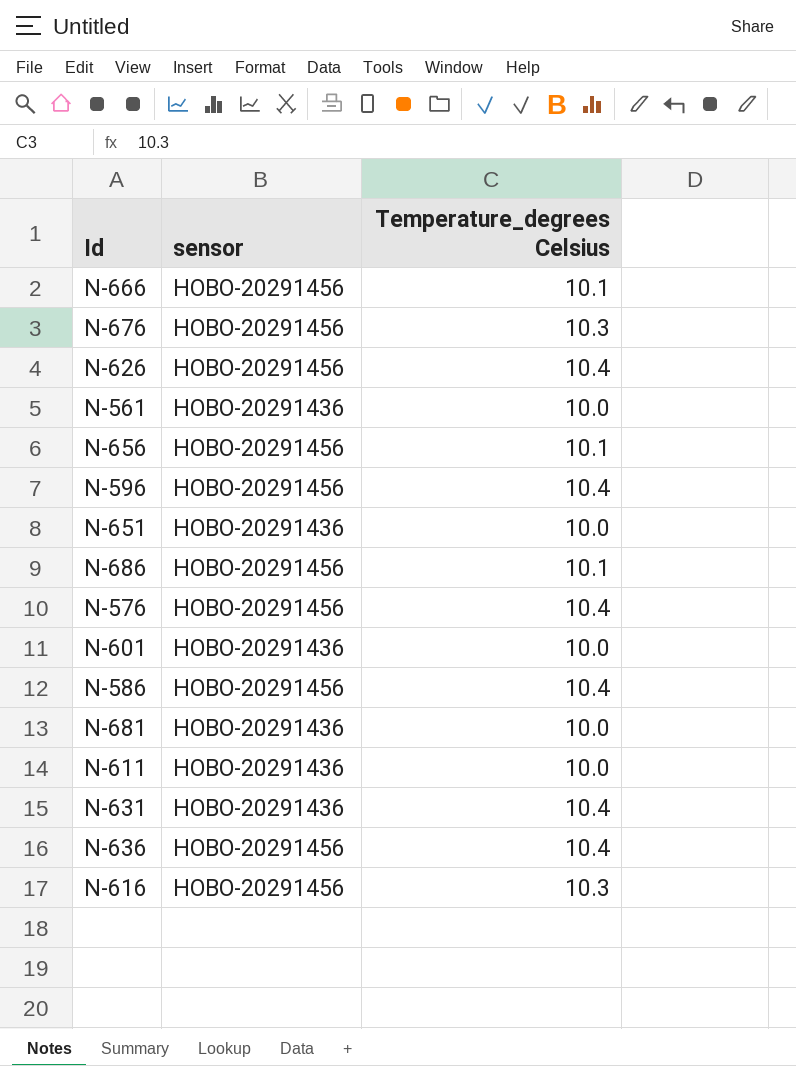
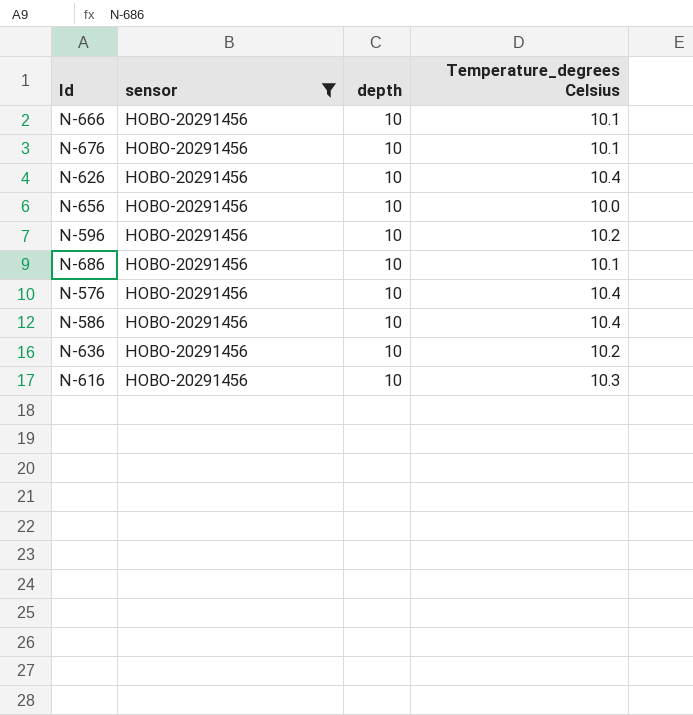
filter: none -> sensor = HOBO-20291456
column depth | position: none -> 3
N-676 | Temperature_degrees Celsius: 10.3 -> 10.1
N-656 | Temperature_degrees Celsius: 10.1 -> 10.0
N-596 | Temperature_degrees Celsius: 10.4 -> 10.2
N-636 | Temperature_degrees Celsius: 10.4 -> 10.2

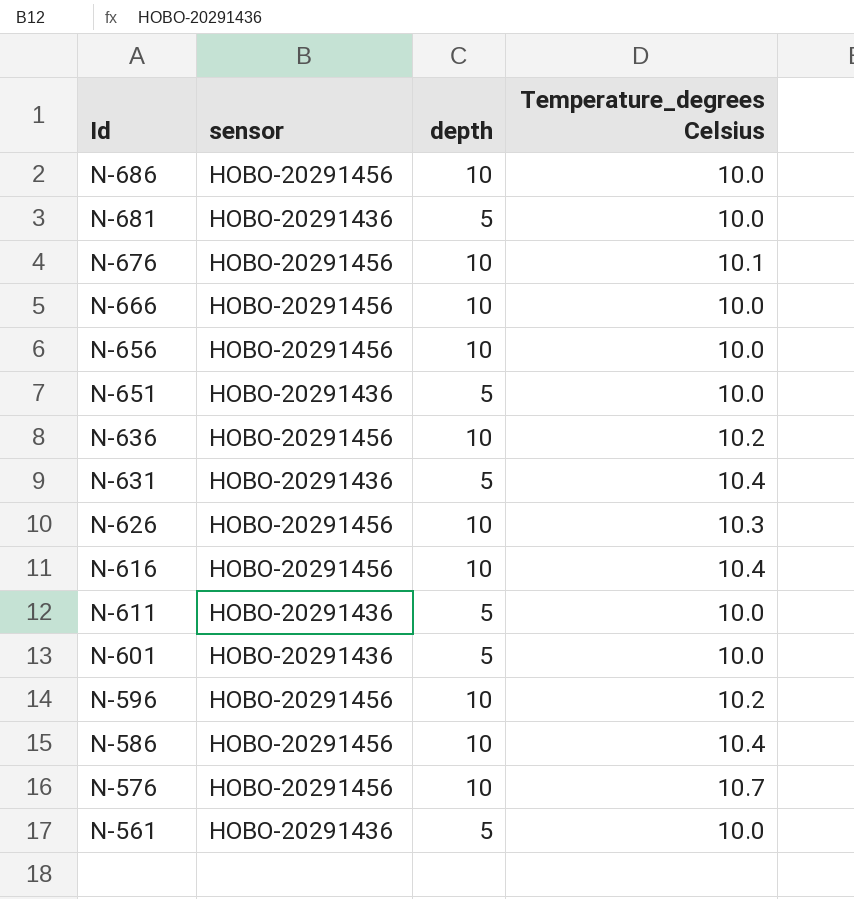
filter: sensor = HOBO-20291456 -> none
row order: none -> Id descending
N-686 | Temperature_degrees Celsius: 10.1 -> 10.0
N-666 | Temperature_degrees Celsius: 10.1 -> 10.0
N-626 | Temperature_degrees Celsius: 10.4 -> 10.3
N-616 | Temperature_degrees Celsius: 10.3 -> 10.4
N-576 | Temperature_degrees Celsius: 10.4 -> 10.7

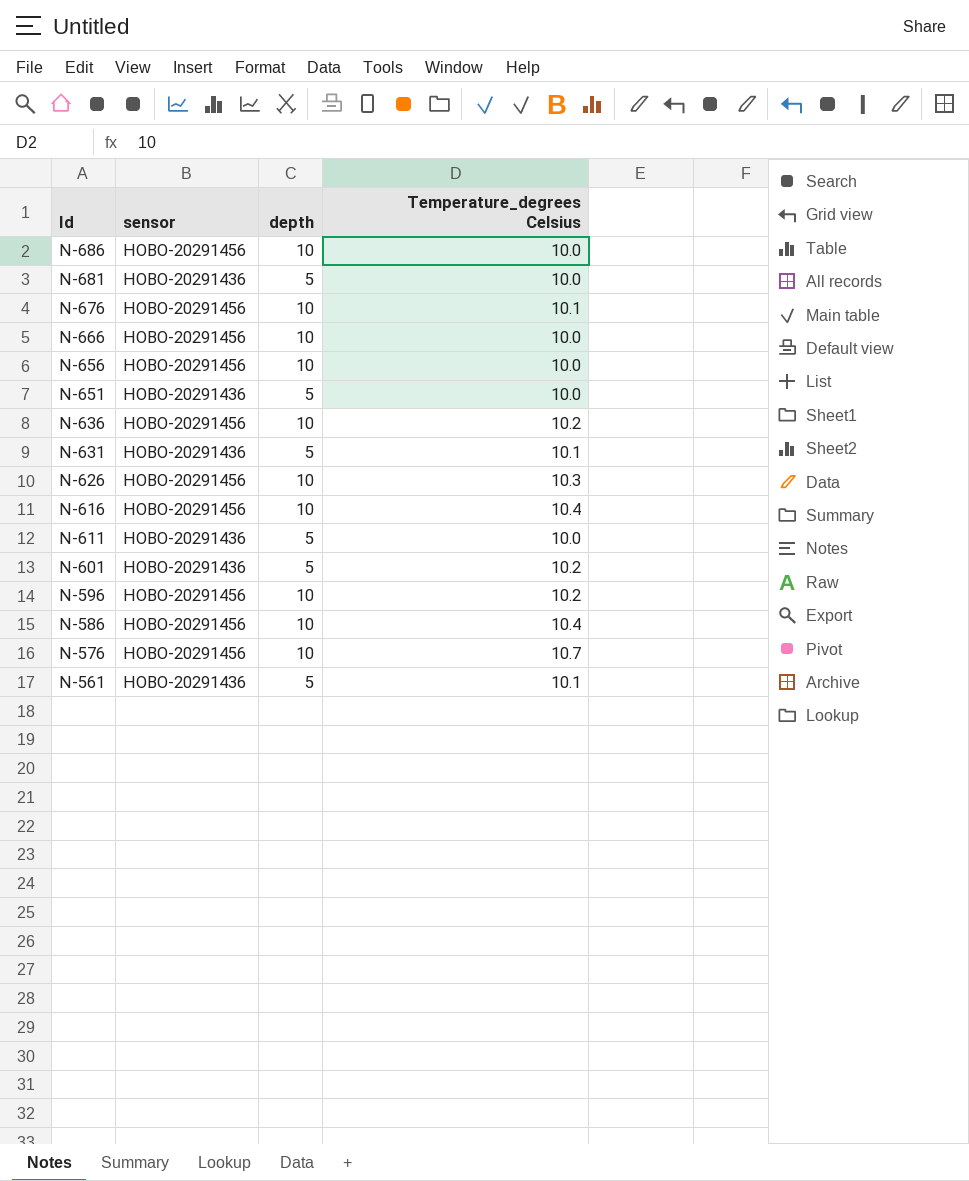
N-631 | Temperature_degrees Celsius: 10.4 -> 10.1
N-601 | Temperature_degrees Celsius: 10.0 -> 10.2
N-561 | Temperature_degrees Celsius: 10.0 -> 10.1

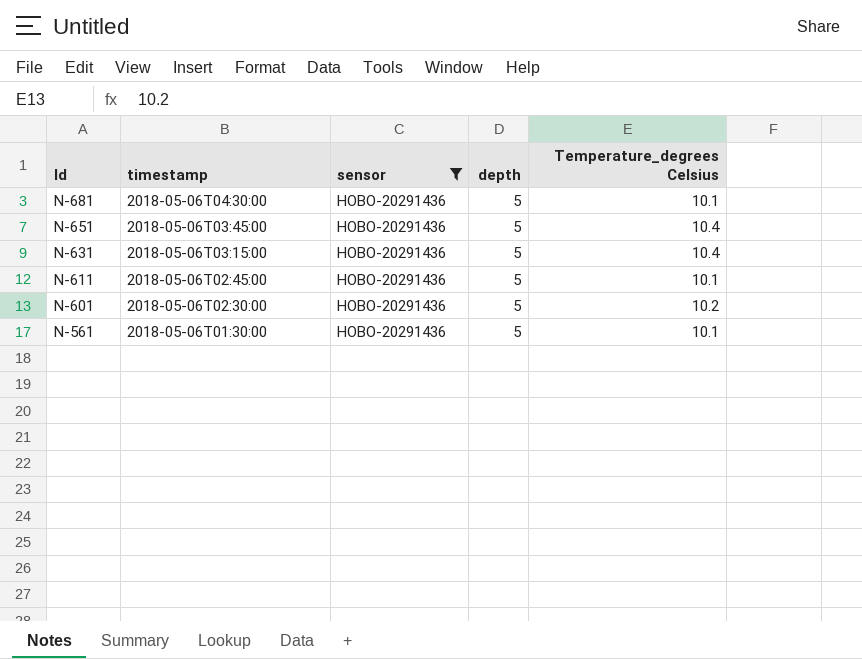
filter: none -> sensor = HOBO-20291436
column timestamp | position: none -> 2
N-681 | Temperature_degrees Celsius: 10.0 -> 10.1
N-651 | Temperature_degrees Celsius: 10.0 -> 10.4
N-631 | Temperature_degrees Celsius: 10.1 -> 10.4
N-611 | Temperature_degrees Celsius: 10.0 -> 10.1

